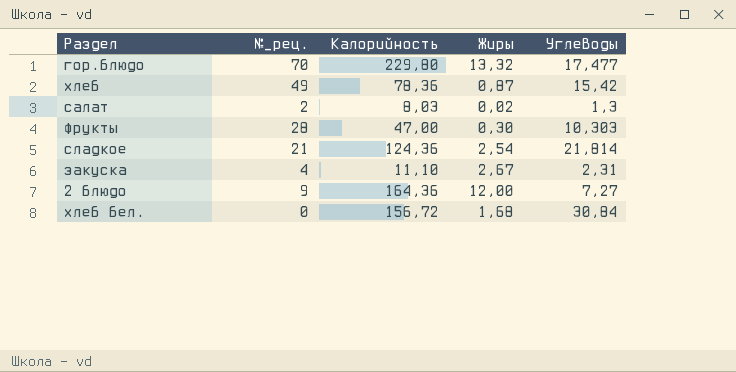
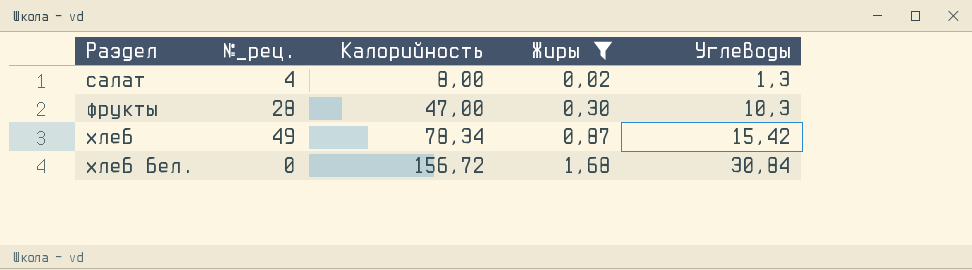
filter: none -> Жиры <= 1,68
row order: none -> Раздел ascending
салат | №_рец.: 2 -> 4
салат | Калорийность: 8,03 -> 8,00
фрукты | Углеводы: 10,303 -> 10,3
хлеб | Калорийность: 78,36 -> 78,34

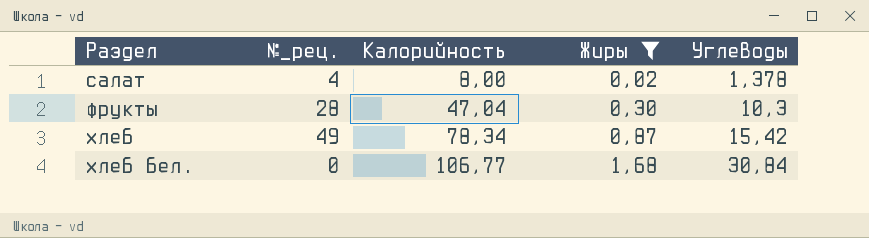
салат | Углеводы: 1,3 -> 1,378
фрукты | Калорийность: 47,00 -> 47,04
хлеб бел. | Калорийность: 156,72 -> 106,77

